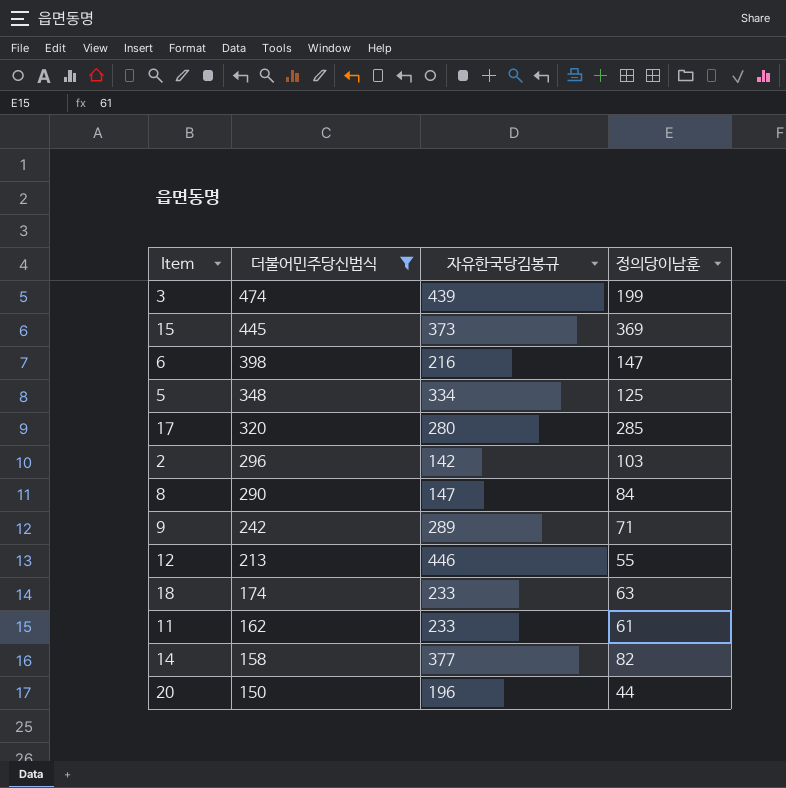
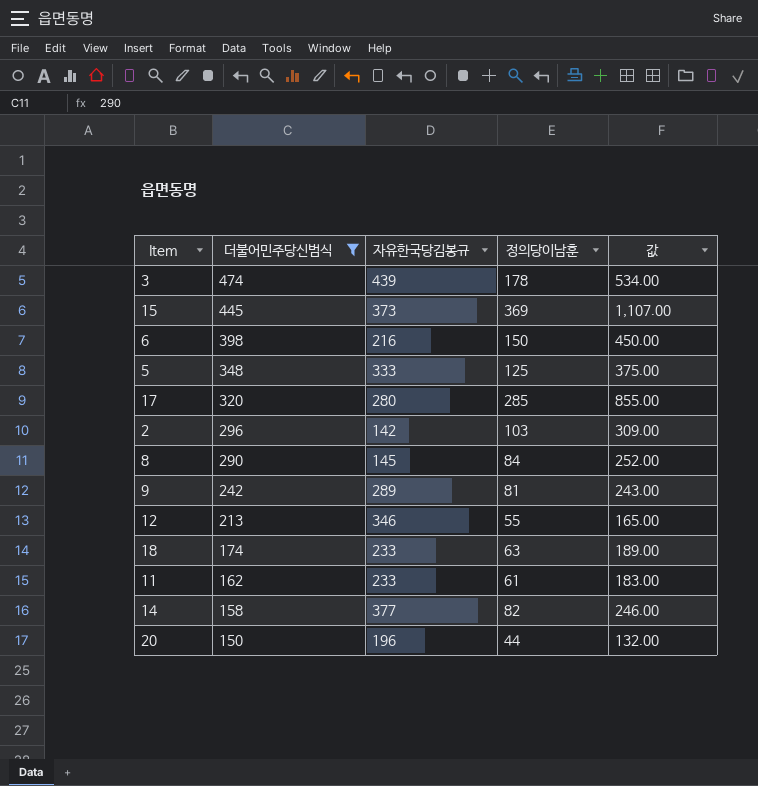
column 값 | formula: none -> [정의당이남훈] * 3
3 | 정의당이남훈: 199 -> 178
6 | 정의당이남훈: 147 -> 150
5 | 자유한국당김봉규: 334 -> 333
8 | 자유한국당김봉규: 147 -> 145
9 | 정의당이남훈: 71 -> 81
12 | 자유한국당김봉규: 446 -> 346

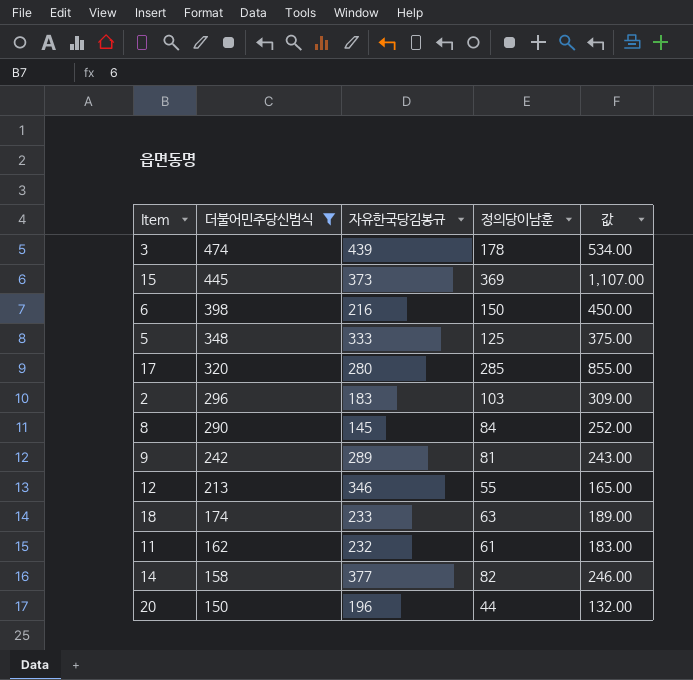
2 | 자유한국당김봉규: 142 -> 183
11 | 자유한국당김봉규: 233 -> 232

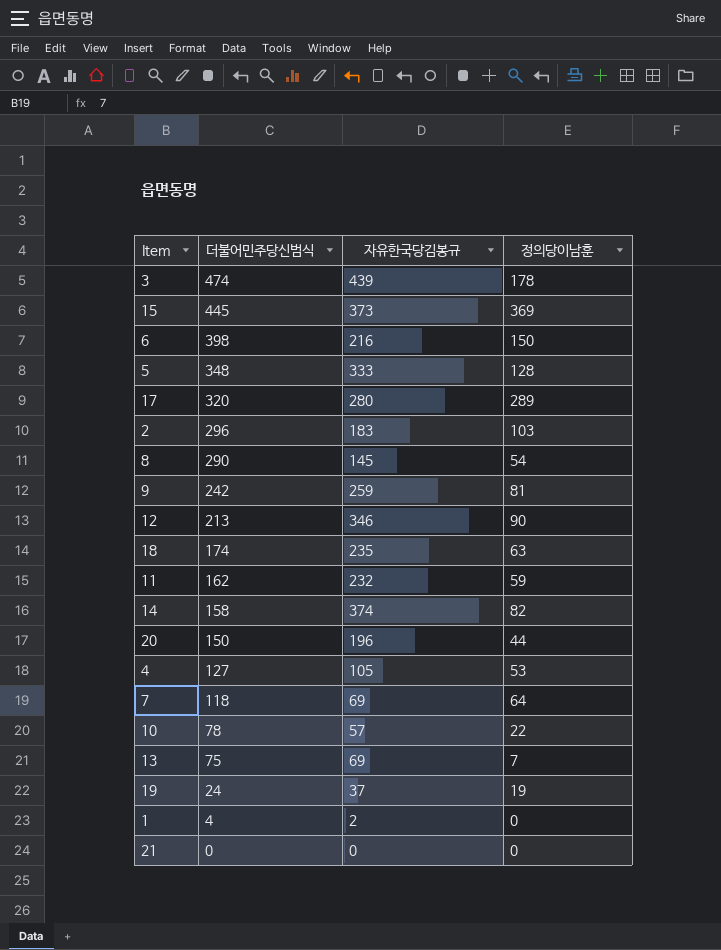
filter: 더불어민주당신범식 >= 150 -> none
column 값 | formula: [정의당이남훈] * 3 -> none
5 | 정의당이남훈: 125 -> 128
17 | 정의당이남훈: 285 -> 289
8 | 정의당이남훈: 84 -> 54
9 | 자유한국당김봉규: 289 -> 259
12 | 정의당이남훈: 55 -> 90
18 | 자유한국당김봉규: 233 -> 235
11 | 정의당이남훈: 61 -> 59
14 | 자유한국당김봉규: 377 -> 374

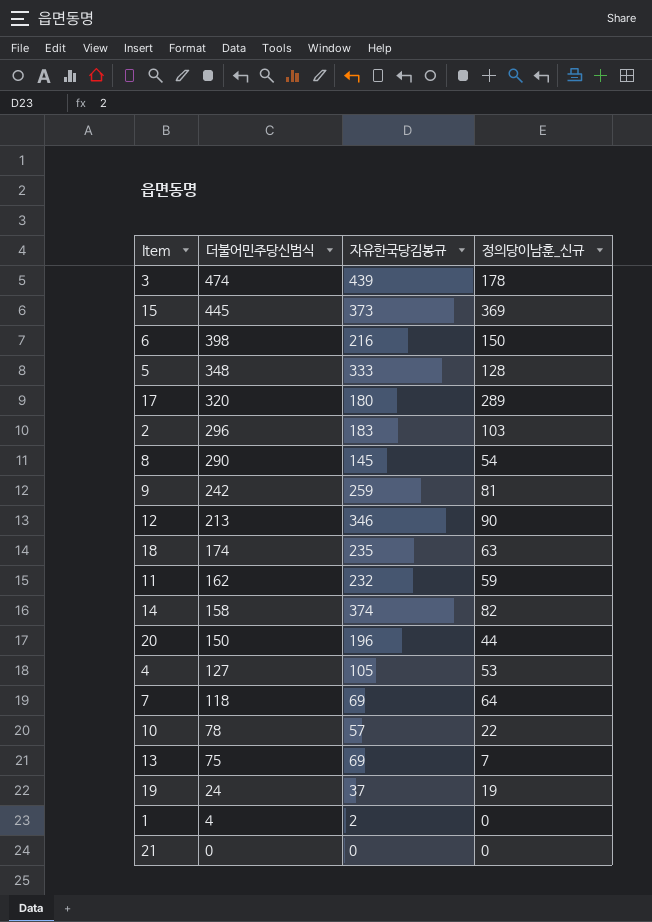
column name: 정의당이남훈 -> 정의당이남훈_신규
17 | 자유한국당김봉규: 280 -> 180

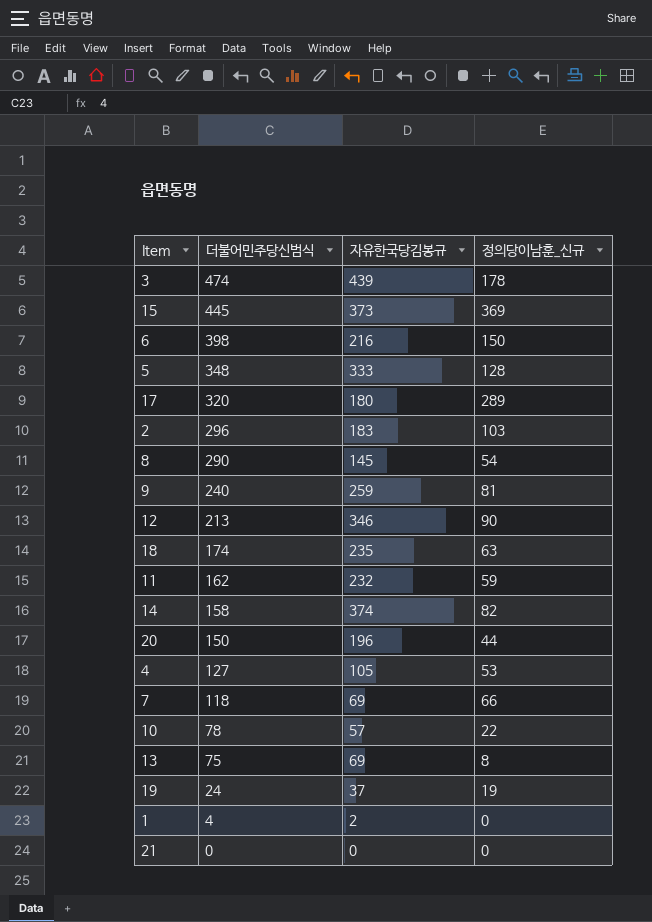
9 | 더불어민주당신범식: 242 -> 240
7 | 정의당이남훈_신규: 64 -> 66
13 | 정의당이남훈_신규: 7 -> 8

